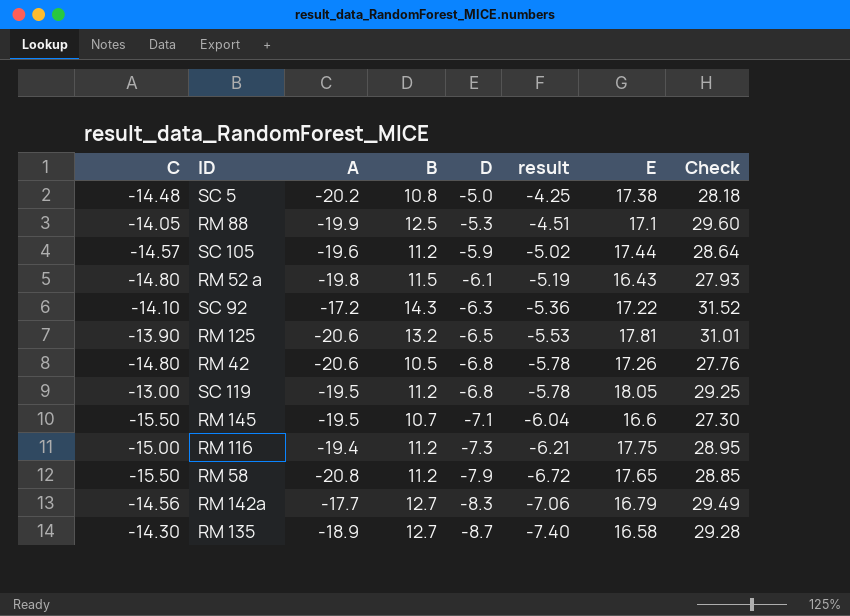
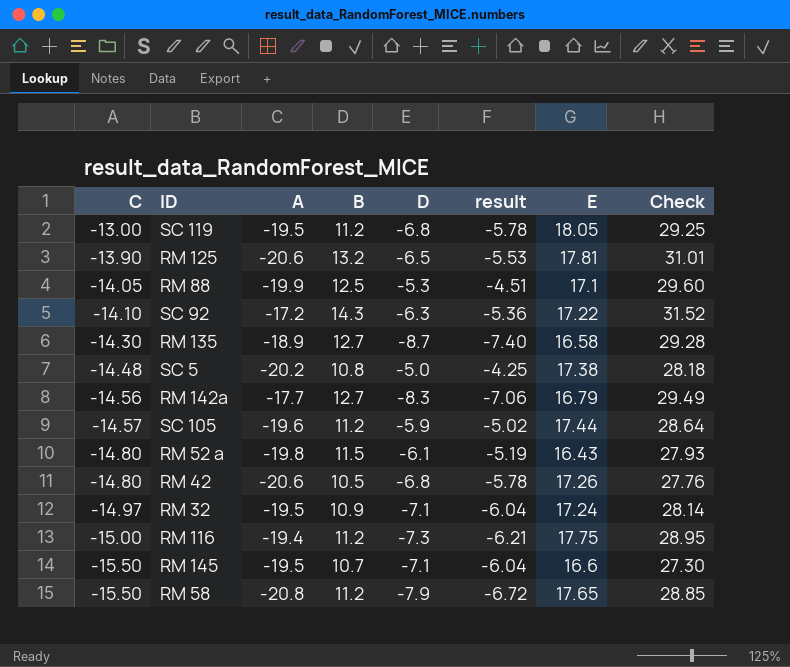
row order: D descending -> C descending
row RM 32: none -> -14.97 | -19.5 | 10.9 | -7.1 | -6.04 | 17.24 | 28.14

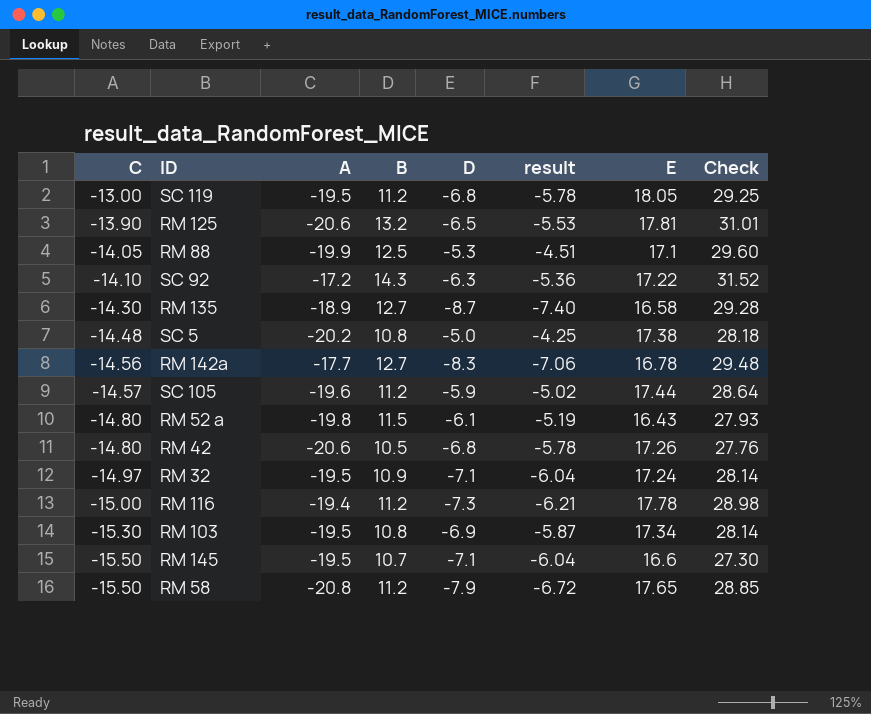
RM 142a | E: 16.79 -> 16.78
RM 142a | Check: 29.49 -> 29.48
RM 116 | E: 17.75 -> 17.78
RM 116 | Check: 28.95 -> 28.98
row RM 103: none -> -15.30 | -19.5 | 10.8 | -6.9 | -5.87 | 17.34 | 28.14

